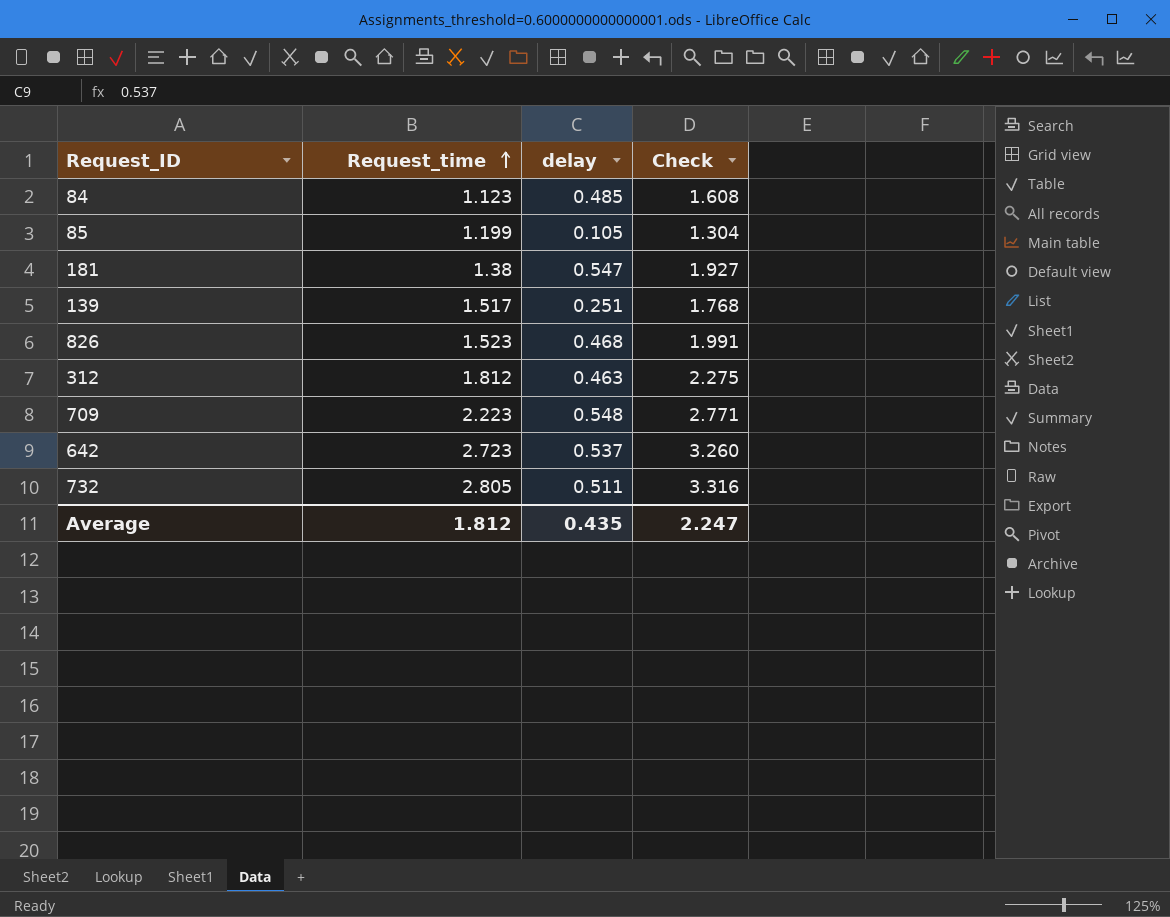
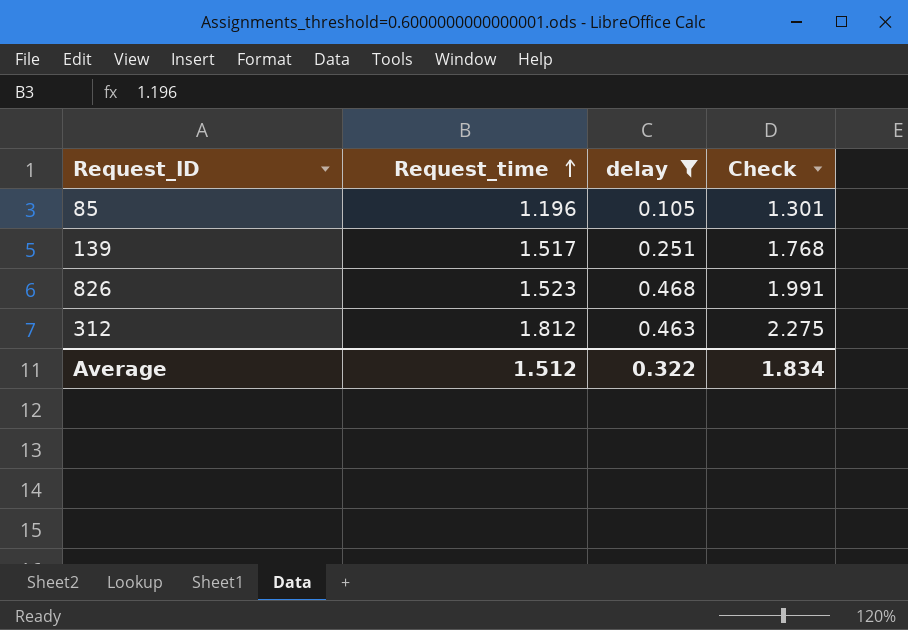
filter: none -> delay <= 0.468
85 | Request_time: 1.199 -> 1.196
85 | Check: 1.304 -> 1.301
Average | Request_time: 1.812 -> 1.512
Average | delay: 0.435 -> 0.322
Average | Check: 2.247 -> 1.834

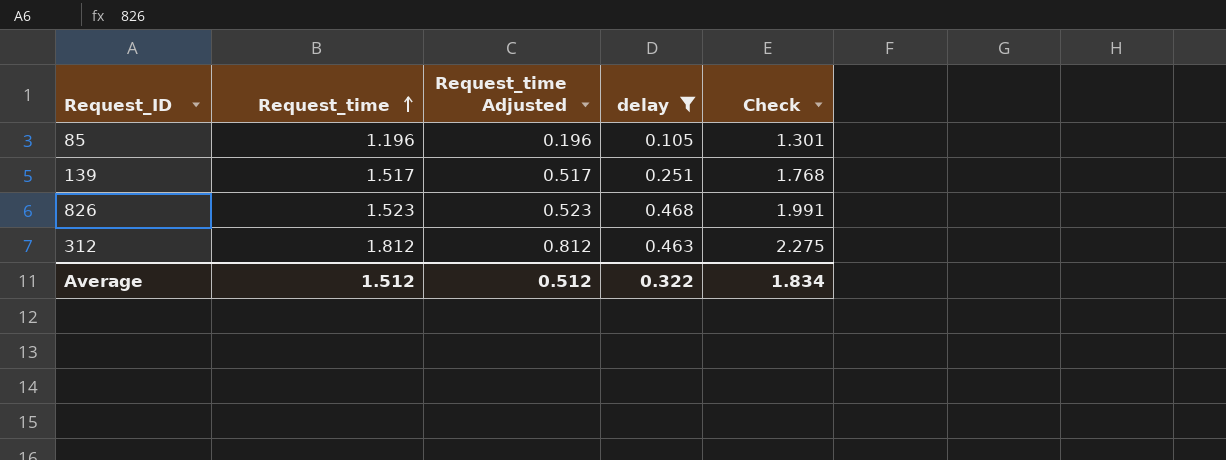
column Request_time Adjusted | formula: none -> [Request_time] - 1

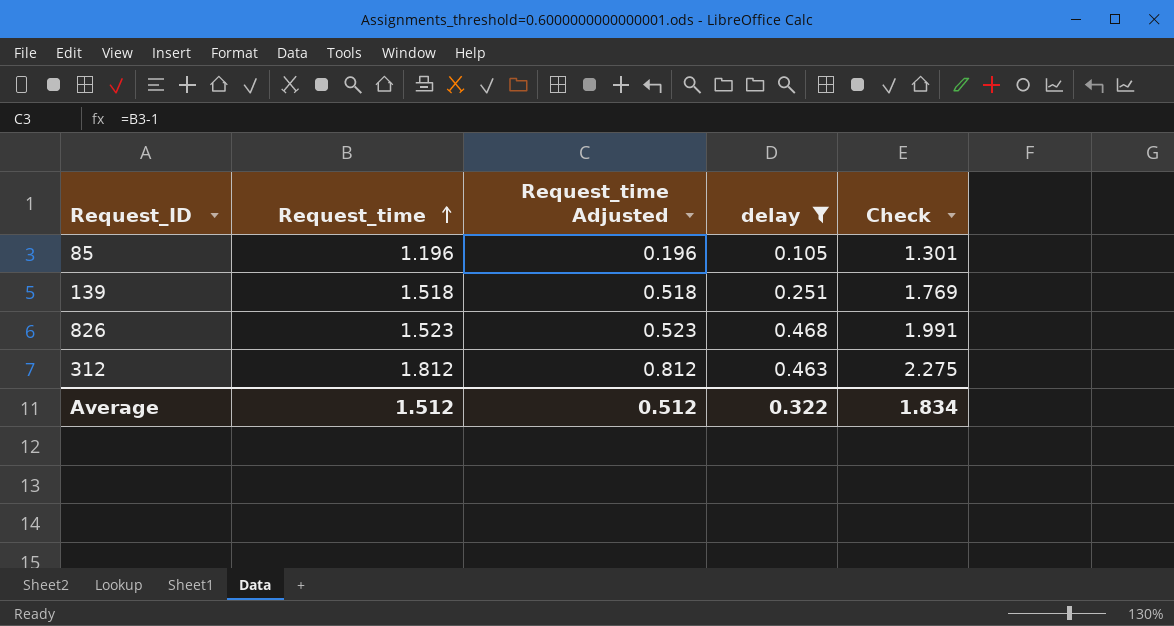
139 | Request_time: 1.517 -> 1.518
139 | Request_time Adjusted: 0.517 -> 0.518
139 | Check: 1.768 -> 1.769

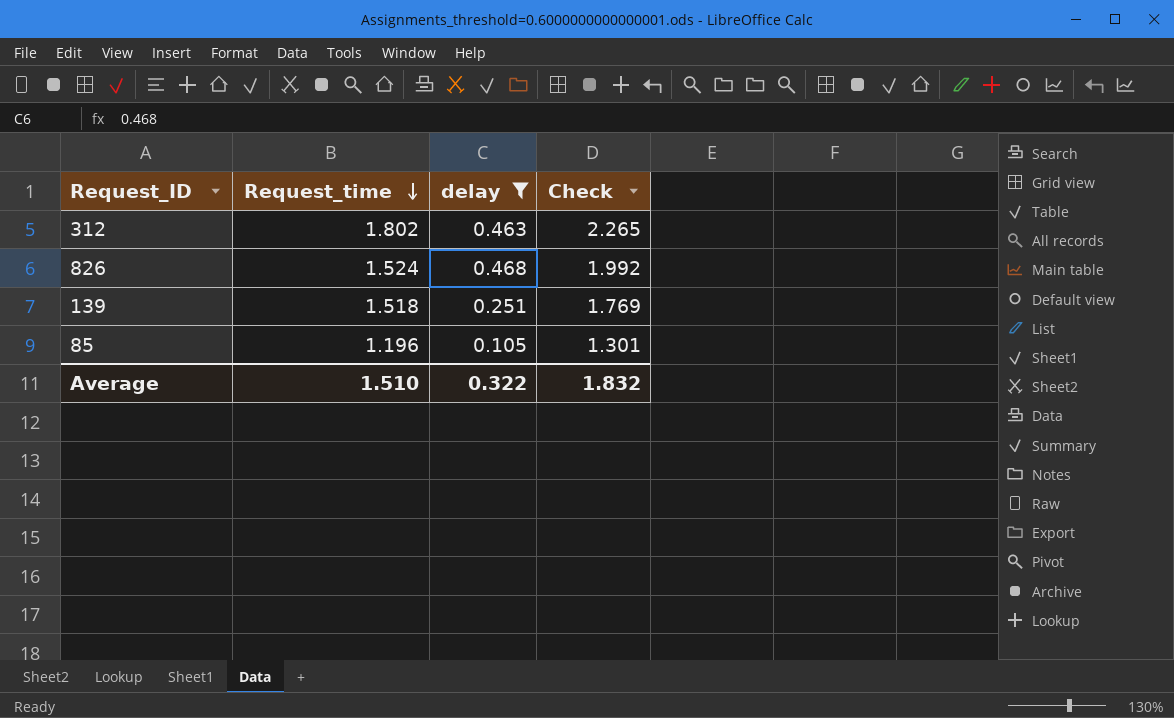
row order: Request_time ascending -> Request_time descending
column Request_time Adjusted | formula: [Request_time] - 1 -> none
312 | Request_time: 1.812 -> 1.802
312 | Check: 2.275 -> 2.265
826 | Request_time: 1.523 -> 1.524
826 | Check: 1.991 -> 1.992
Average | Request_time: 1.512 -> 1.510
Average | Check: 1.834 -> 1.832

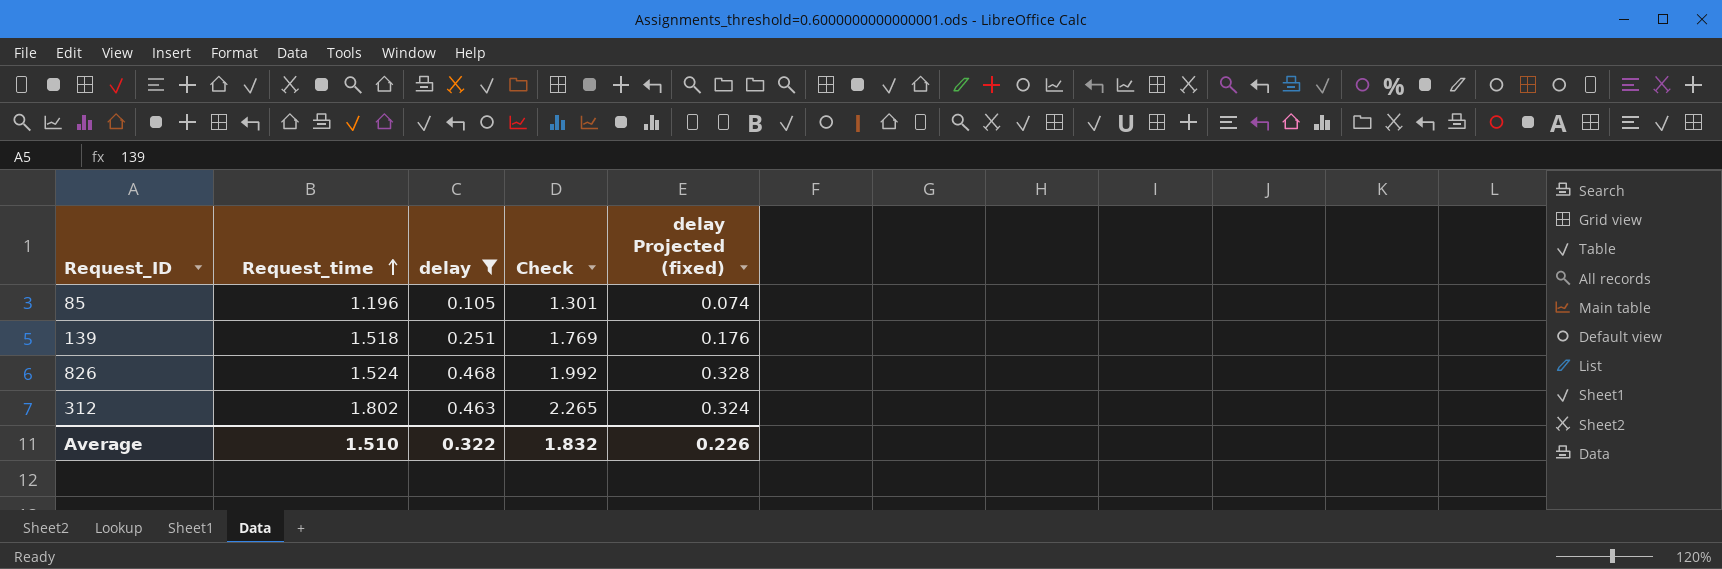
row order: Request_time descending -> Request_time ascending
column delay Projected (fixed) | formula: none -> [delay] * 0.7

